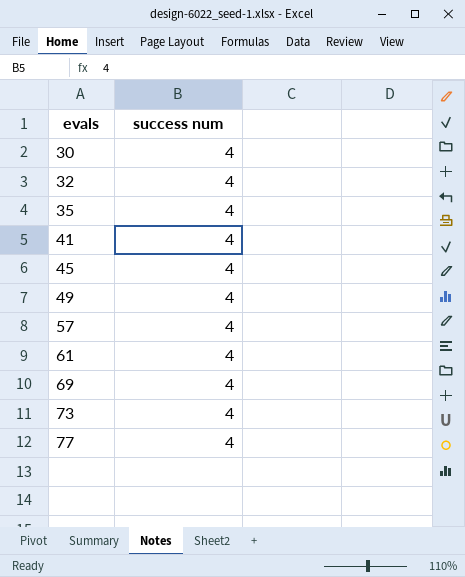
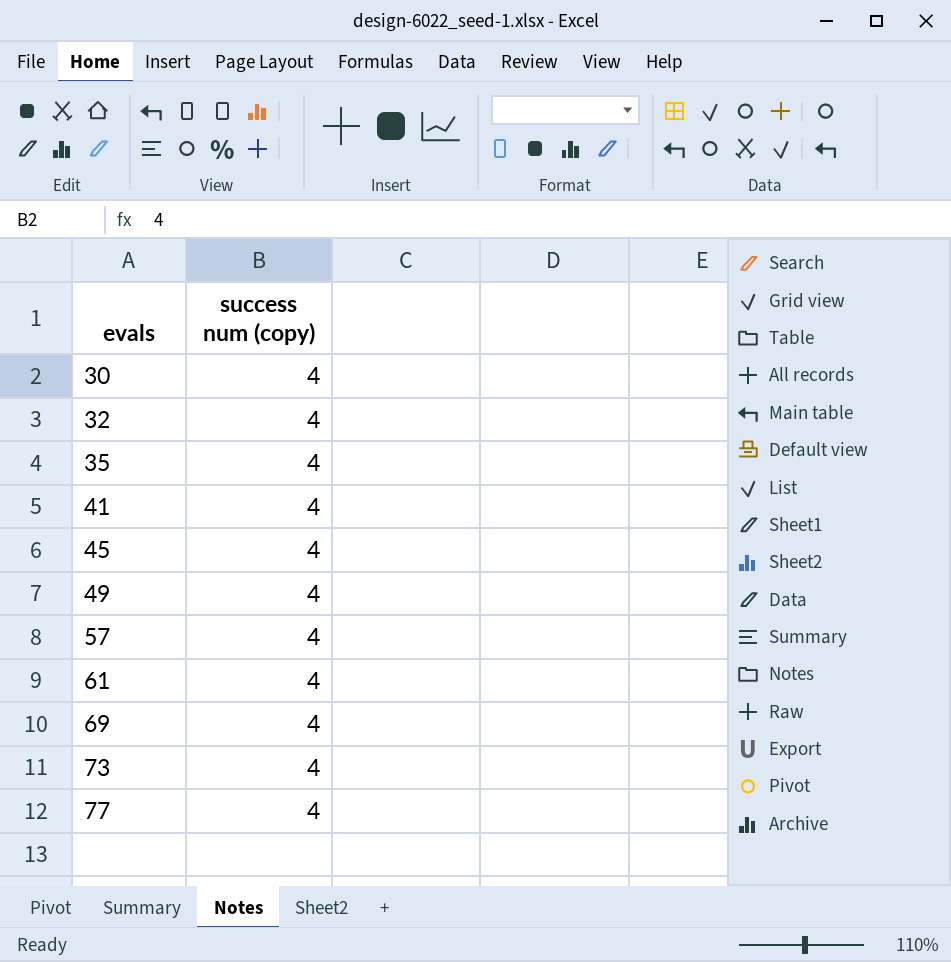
column name: success num -> success num (copy)

